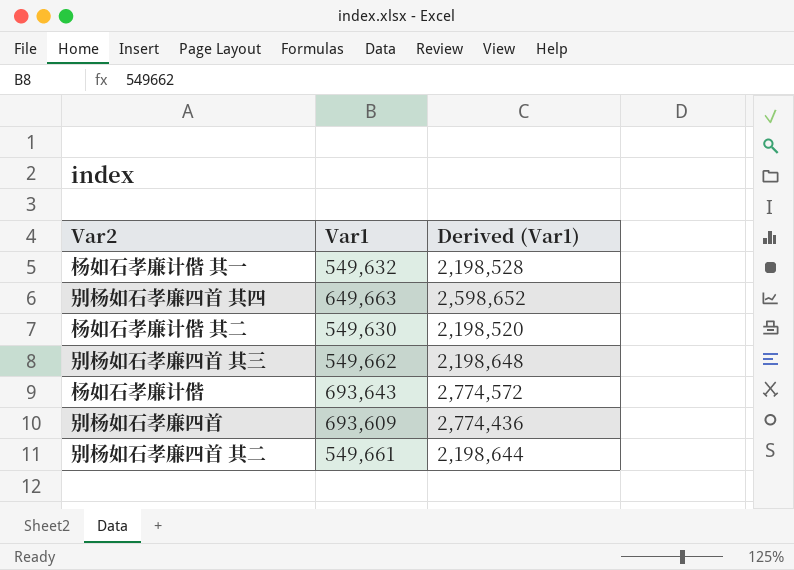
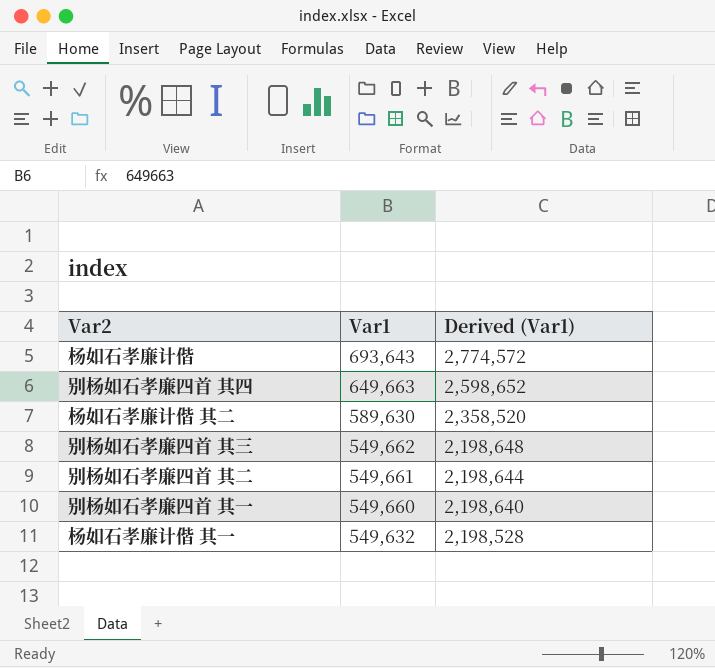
row order: none -> Var1 descending
row 别杨如石孝廉四首: 693,609 | 2,774,436 -> none
杨如石孝廉计偕 其二 | Var1: 549,630 -> 589,630
杨如石孝廉计偕 其二 | Derived (Var1): 2,198,520 -> 2,358,520
row 别杨如石孝廉四首 其一: none -> 549,660 | 2,198,640

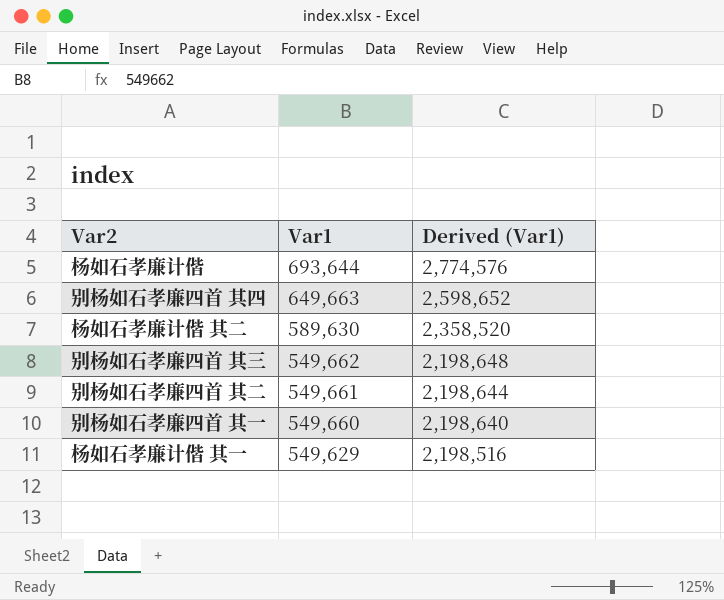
杨如石孝廉计偕 | Var1: 693,643 -> 693,644
杨如石孝廉计偕 | Derived (Var1): 2,774,572 -> 2,774,576
杨如石孝廉计偕 其一 | Var1: 549,632 -> 549,629
杨如石孝廉计偕 其一 | Derived (Var1): 2,198,528 -> 2,198,516

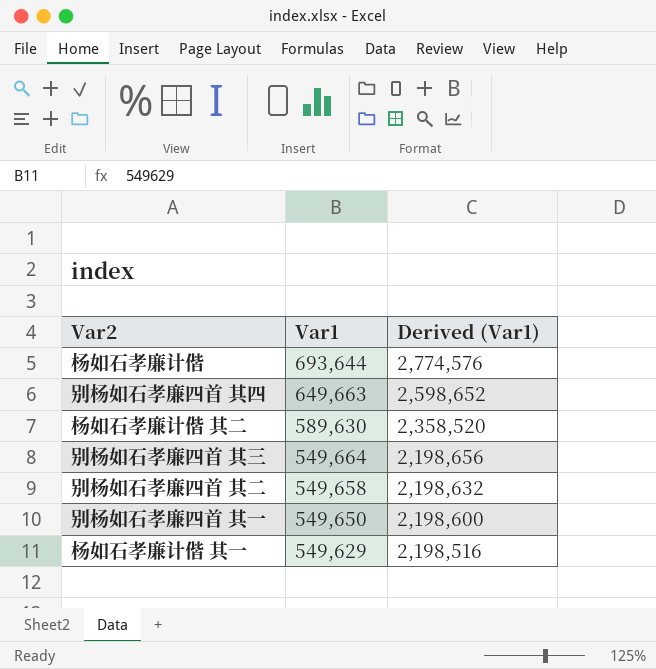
别杨如石孝廉四首 其三 | Var1: 549,662 -> 549,664
别杨如石孝廉四首 其三 | Derived (Var1): 2,198,648 -> 2,198,656
别杨如石孝廉四首 其二 | Var1: 549,661 -> 549,658
别杨如石孝廉四首 其二 | Derived (Var1): 2,198,644 -> 2,198,632
别杨如石孝廉四首 其一 | Var1: 549,660 -> 549,650
别杨如石孝廉四首 其一 | Derived (Var1): 2,198,640 -> 2,198,600

